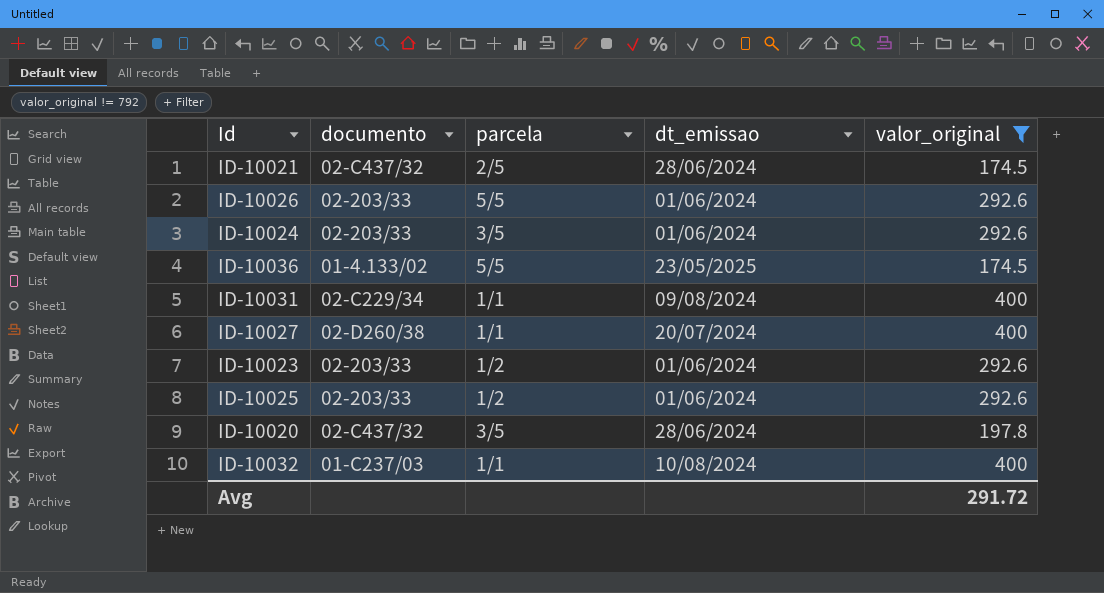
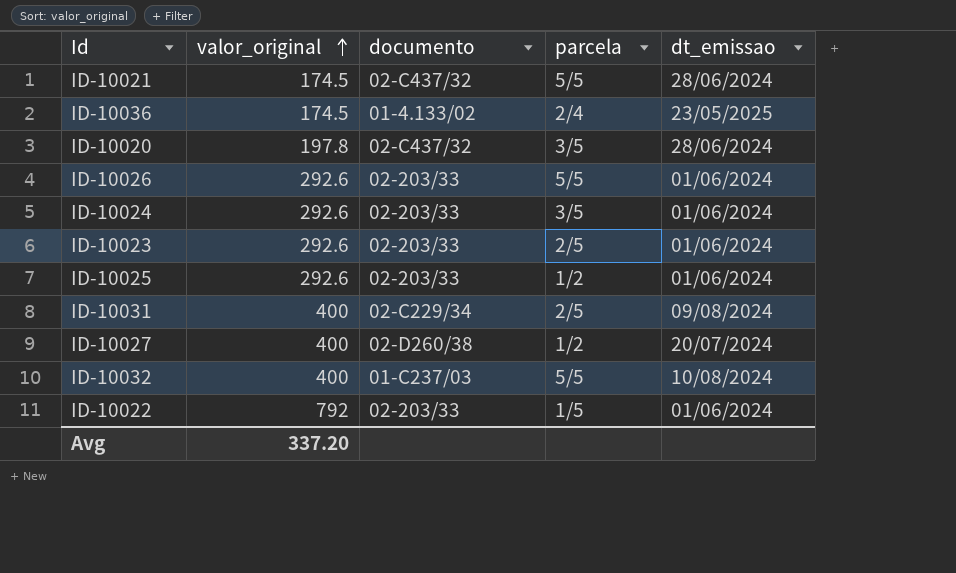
filter: valor_original != 792 -> none
row order: none -> valor_original ascending
column valor_original | position: 5 -> 2
ID-10021 | parcela: 2/5 -> 5/5
ID-10036 | parcela: 5/5 -> 2/4
ID-10023 | parcela: 1/2 -> 2/5
ID-10031 | parcela: 1/1 -> 2/5
ID-10027 | parcela: 1/1 -> 1/2
ID-10032 | parcela: 1/1 -> 5/5
Avg | valor_original: 291.72 -> 337.20

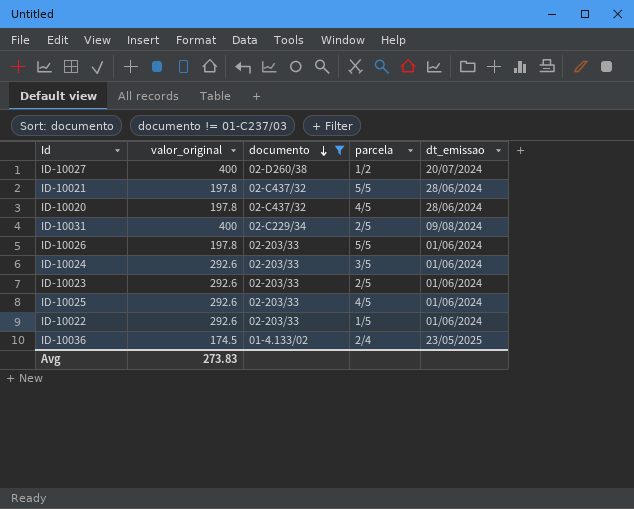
filter: none -> documento != 01-C237/03
row order: valor_original ascending -> documento descending
ID-10021 | valor_original: 174.5 -> 197.8
ID-10020 | parcela: 3/5 -> 4/5
ID-10026 | valor_original: 292.6 -> 197.8
ID-10025 | parcela: 1/2 -> 4/5
ID-10022 | valor_original: 792 -> 292.6
Avg | valor_original: 337.20 -> 273.83

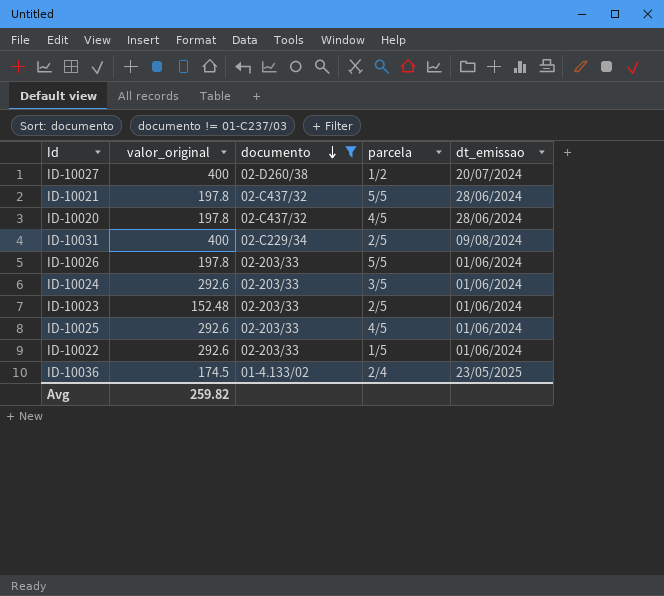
ID-10023 | valor_original: 292.6 -> 152.48
Avg | valor_original: 273.83 -> 259.82

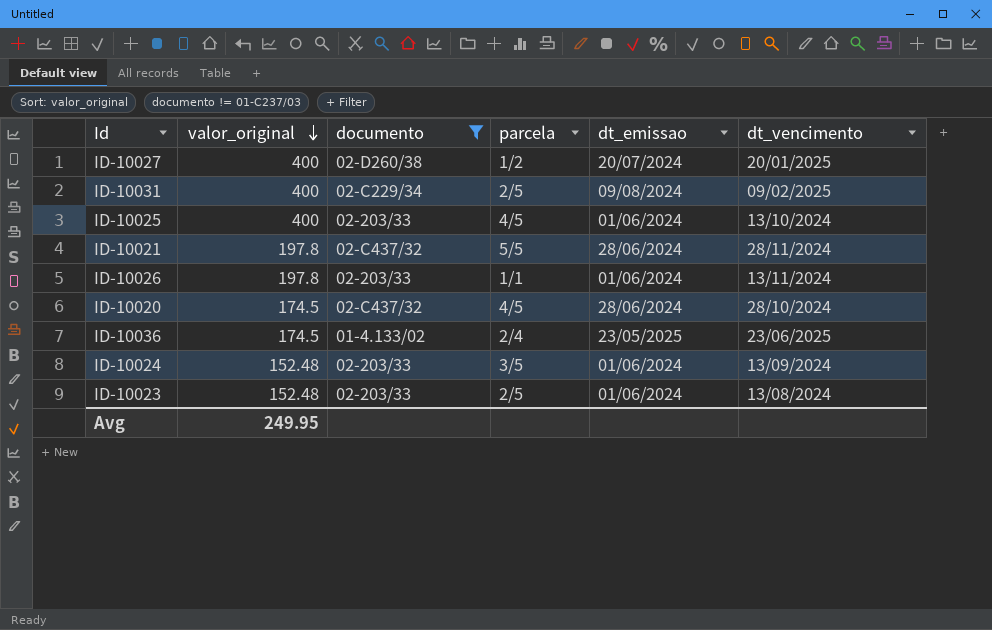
row order: documento descending -> valor_original descending
column dt_vencimento | position: none -> 6
row ID-10022: 292.6 | 02-203/33 | 1/5 | 01/06/2024 -> none
ID-10025 | valor_original: 292.6 -> 400
ID-10026 | parcela: 5/5 -> 1/1
ID-10020 | valor_original: 197.8 -> 174.5
ID-10024 | valor_original: 292.6 -> 152.48
Avg | valor_original: 259.82 -> 249.95

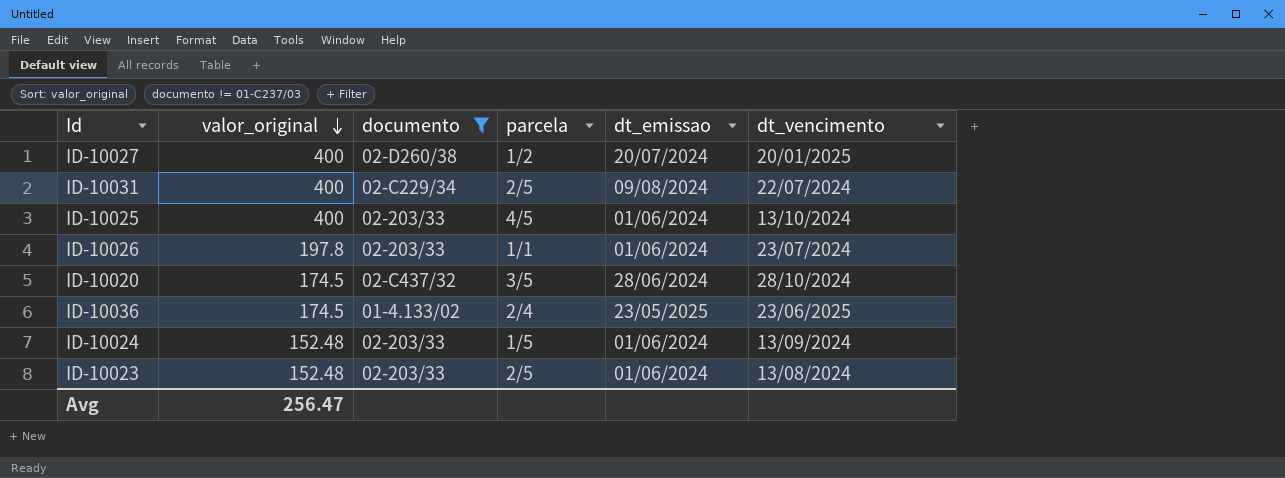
row ID-10021: 197.8 | 02-C437/32 | 5/5 | 28/06/2024 | 28/11/2024 -> none
ID-10031 | dt_vencimento: 09/02/2025 -> 22/07/2024
ID-10026 | dt_vencimento: 13/11/2024 -> 23/07/2024
ID-10020 | parcela: 4/5 -> 3/5
ID-10024 | parcela: 3/5 -> 1/5
Avg | valor_original: 249.95 -> 256.47

